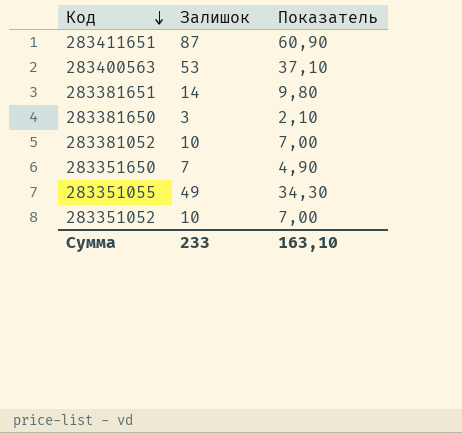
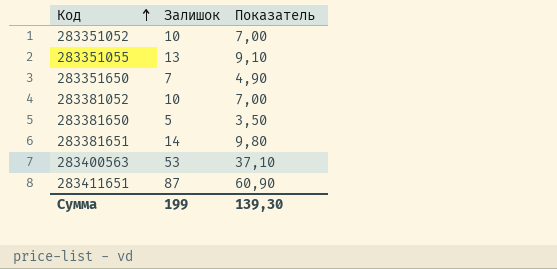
row order: Код descending -> Код ascending
283351055 | Залишок: 49 -> 13
283351055 | Показатель: 34,30 -> 9,10
283381650 | Залишок: 3 -> 5
283381650 | Показатель: 2,10 -> 3,50
Сумма | Залишок: 233 -> 199
Сумма | Показатель: 163,10 -> 139,30

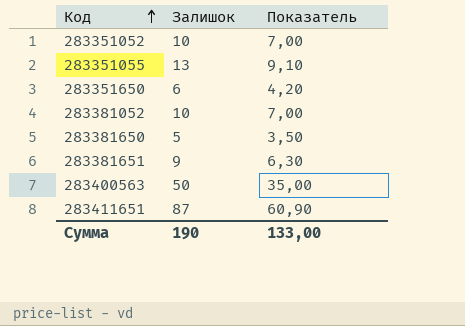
283351650 | Залишок: 7 -> 6
283351650 | Показатель: 4,90 -> 4,20
283381651 | Залишок: 14 -> 9
283381651 | Показатель: 9,80 -> 6,30
283400563 | Залишок: 53 -> 50
283400563 | Показатель: 37,10 -> 35,00
Сумма | Залишок: 199 -> 190
Сумма | Показатель: 139,30 -> 133,00

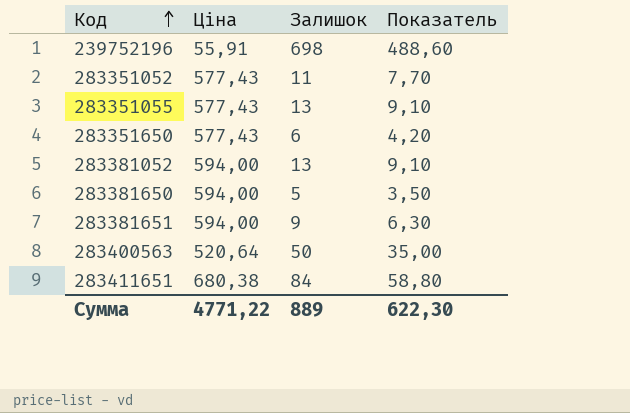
column Ціна | position: none -> 2
row 239752196: none -> 55,91 | 698 | 488,60
283351052 | Залишок: 10 -> 11
283351052 | Показатель: 7,00 -> 7,70
283381052 | Залишок: 10 -> 13
283381052 | Показатель: 7,00 -> 9,10
283411651 | Залишок: 87 -> 84
283411651 | Показатель: 60,90 -> 58,80
Сумма | Залишок: 190 -> 889
Сумма | Показатель: 133,00 -> 622,30

